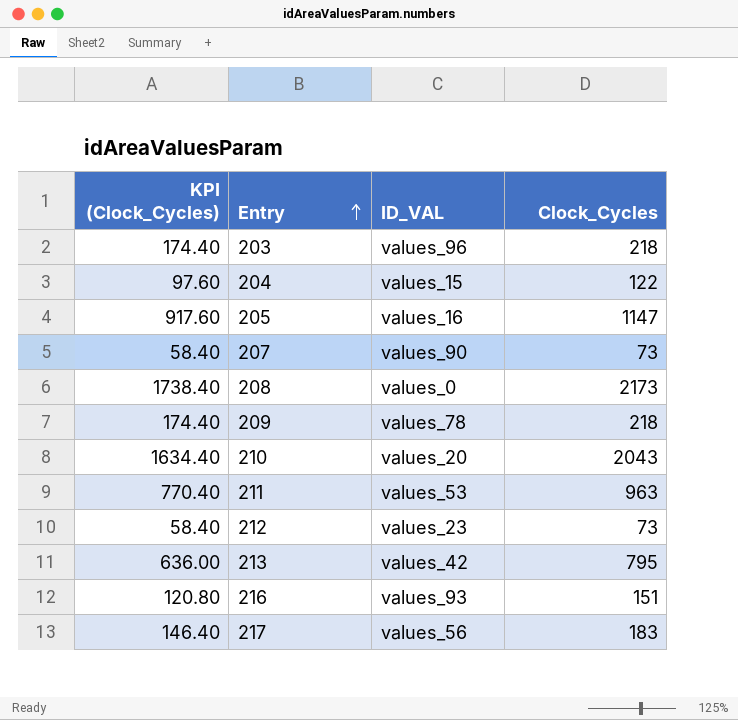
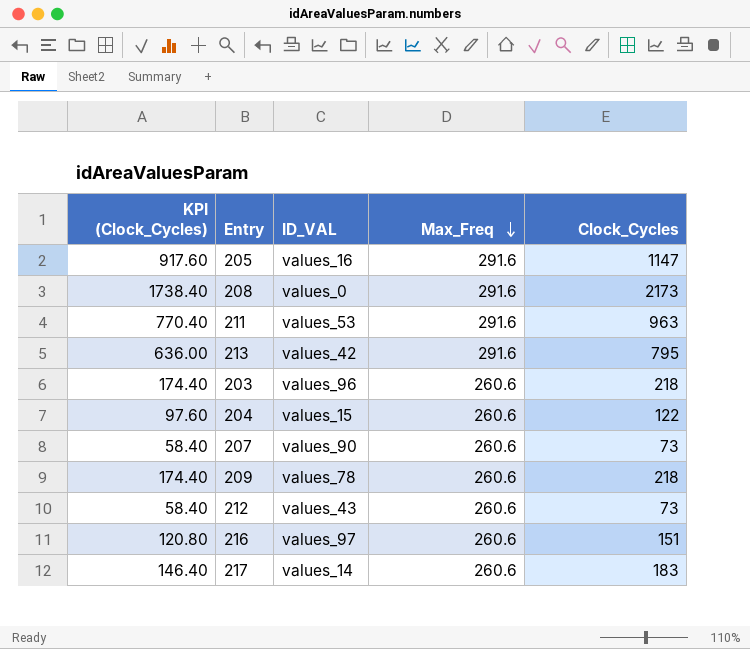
row order: Entry ascending -> Max_Freq descending
column Max_Freq | position: none -> 4
row 210: 1634.40 | values_20 | 2043 -> none
212 | ID_VAL: values_23 -> values_43
216 | ID_VAL: values_93 -> values_97
217 | ID_VAL: values_56 -> values_14

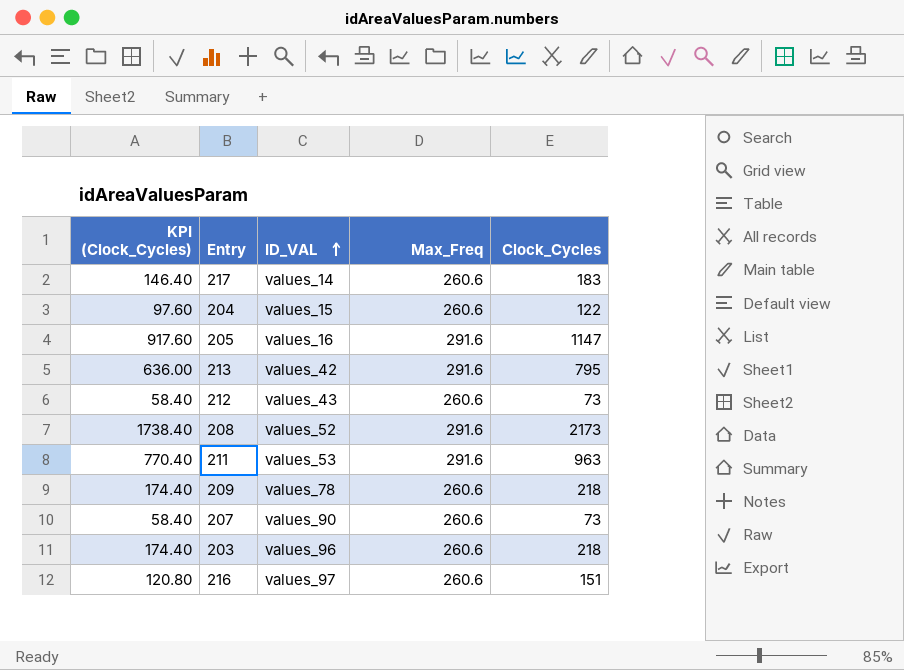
row order: Max_Freq descending -> ID_VAL ascending
208 | ID_VAL: values_0 -> values_52

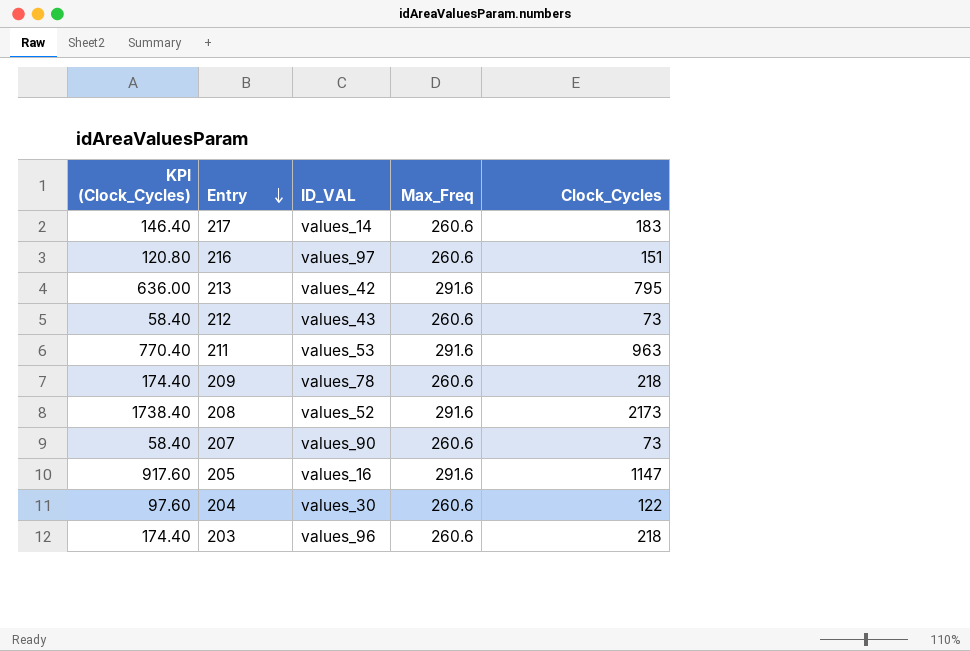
row order: ID_VAL ascending -> Entry descending
204 | ID_VAL: values_15 -> values_30

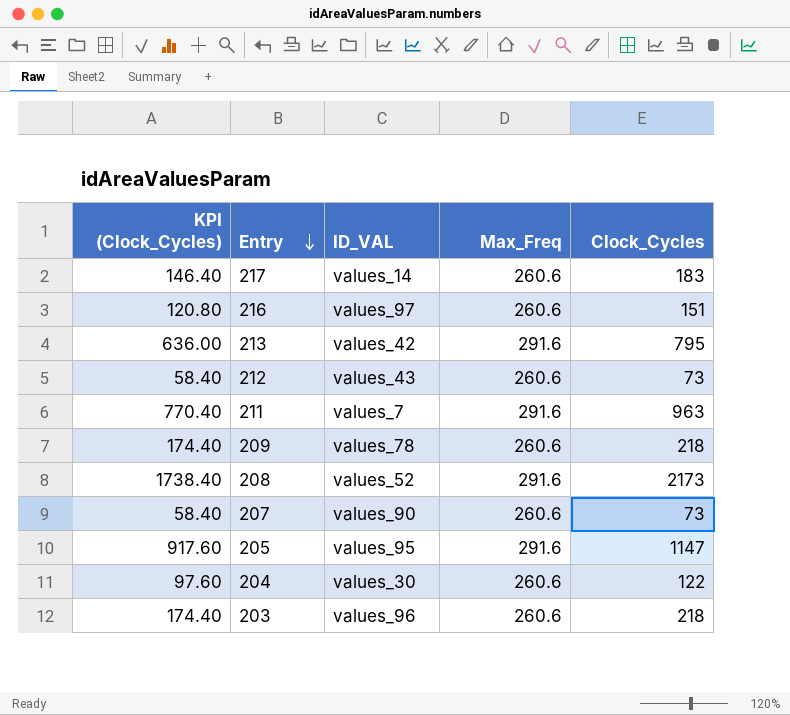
211 | ID_VAL: values_53 -> values_7
205 | ID_VAL: values_16 -> values_95

